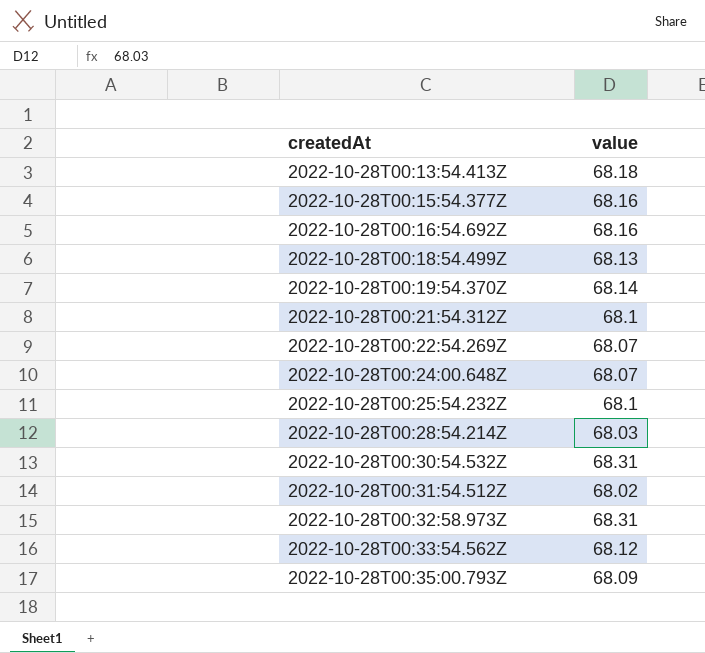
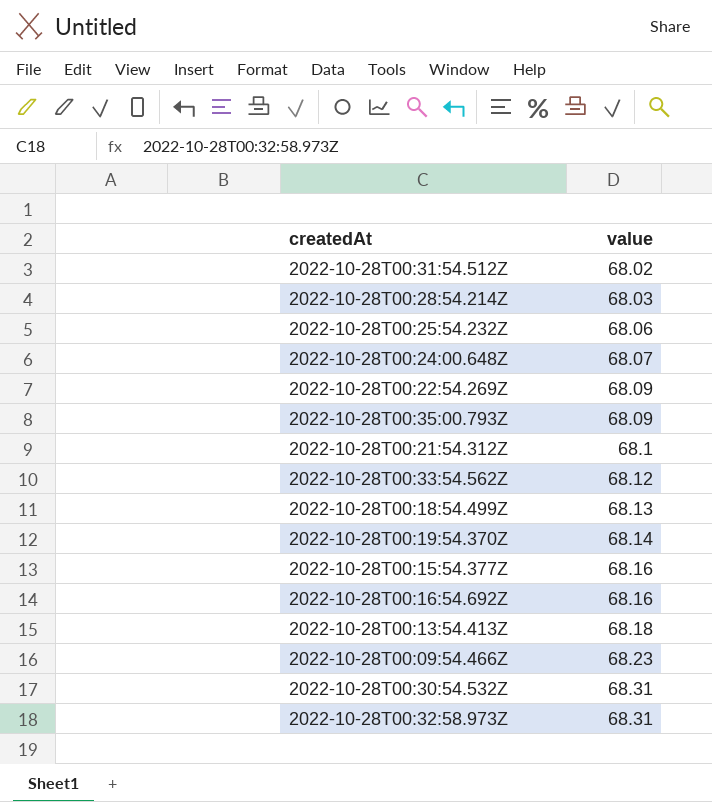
row order: createdAt ascending -> value ascending
2022-10-28T00:25:54.232Z | value: 68.1 -> 68.06
2022-10-28T00:22:54.269Z | value: 68.07 -> 68.09
row 2022-10-28T00:09:54.466Z: none -> 68.23

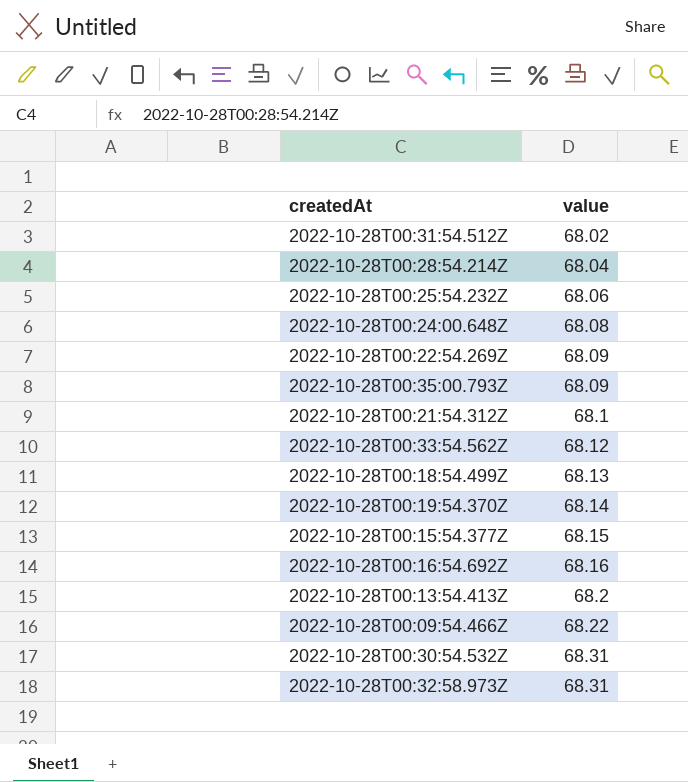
2022-10-28T00:28:54.214Z | value: 68.03 -> 68.04
2022-10-28T00:24:00.648Z | value: 68.07 -> 68.08
2022-10-28T00:15:54.377Z | value: 68.16 -> 68.15
2022-10-28T00:13:54.413Z | value: 68.18 -> 68.2
2022-10-28T00:09:54.466Z | value: 68.23 -> 68.22

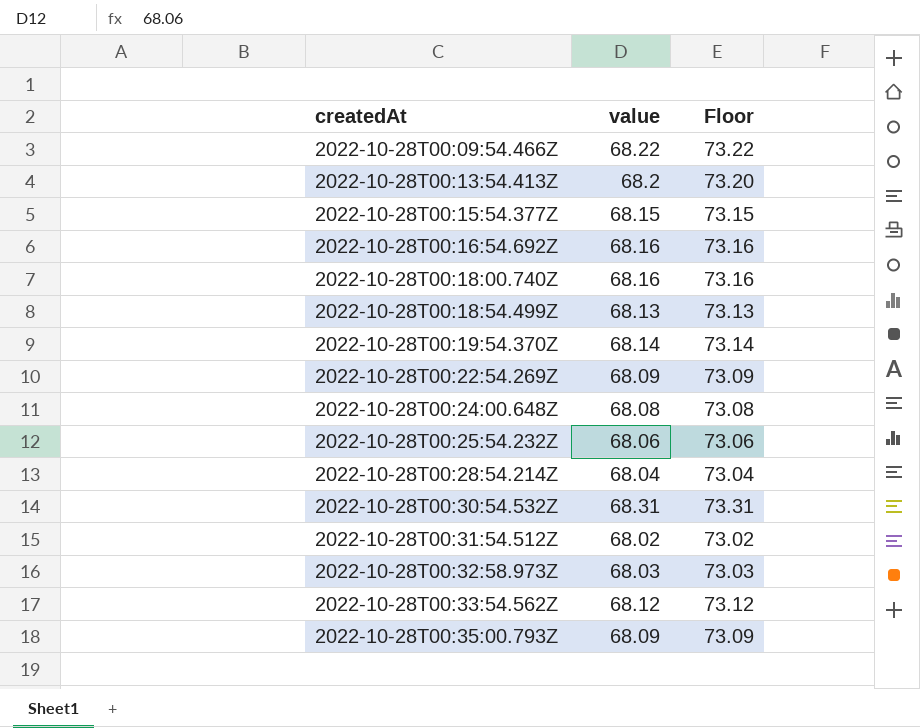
row order: value ascending -> createdAt ascending
column Floor | formula: none -> [value] + 5
row 2022-10-28T00:21:54.312Z: 68.1 -> none
row 2022-10-28T00:18:00.740Z: none -> 68.16 | 73.16
2022-10-28T00:32:58.973Z | value: 68.31 -> 68.03

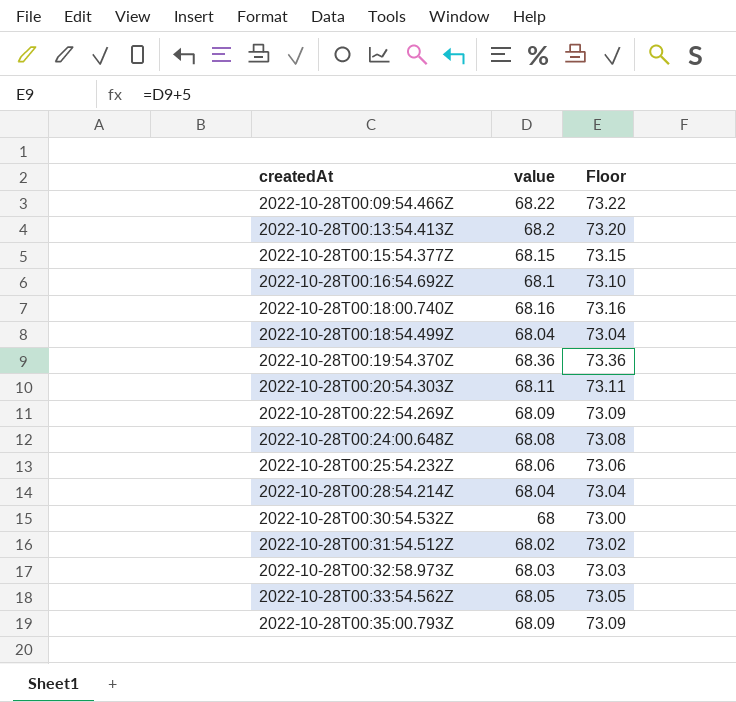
2022-10-28T00:16:54.692Z | value: 68.16 -> 68.1
2022-10-28T00:16:54.692Z | Floor: 73.16 -> 73.10
2022-10-28T00:18:54.499Z | value: 68.13 -> 68.04
2022-10-28T00:18:54.499Z | Floor: 73.13 -> 73.04
2022-10-28T00:19:54.370Z | value: 68.14 -> 68.36
2022-10-28T00:19:54.370Z | Floor: 73.14 -> 73.36
row 2022-10-28T00:20:54.303Z: none -> 68.11 | 73.11
2022-10-28T00:30:54.532Z | value: 68.31 -> 68
2022-10-28T00:30:54.532Z | Floor: 73.31 -> 73.00
2022-10-28T00:33:54.562Z | value: 68.12 -> 68.05
2022-10-28T00:33:54.562Z | Floor: 73.12 -> 73.05

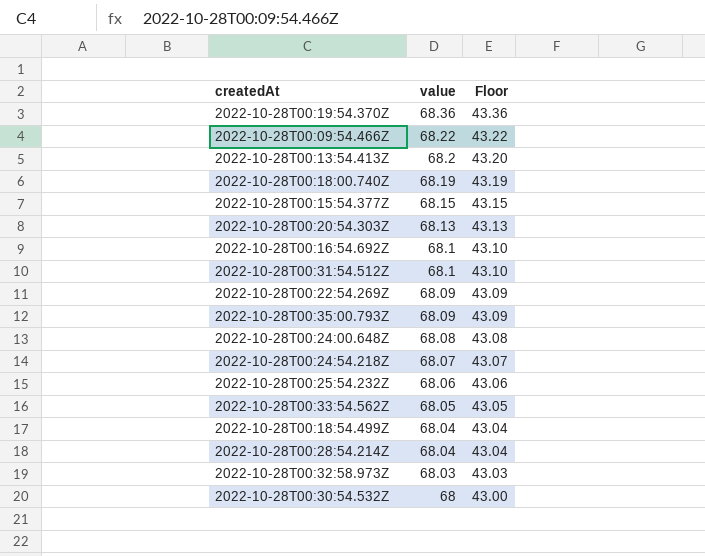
row order: createdAt ascending -> value descending
column Floor | formula: [value] + 5 -> [value] - 25
2022-10-28T00:18:00.740Z | value: 68.16 -> 68.19
2022-10-28T00:20:54.303Z | value: 68.11 -> 68.13
2022-10-28T00:31:54.512Z | value: 68.02 -> 68.1
row 2022-10-28T00:24:54.218Z: none -> 68.07 | 43.07

